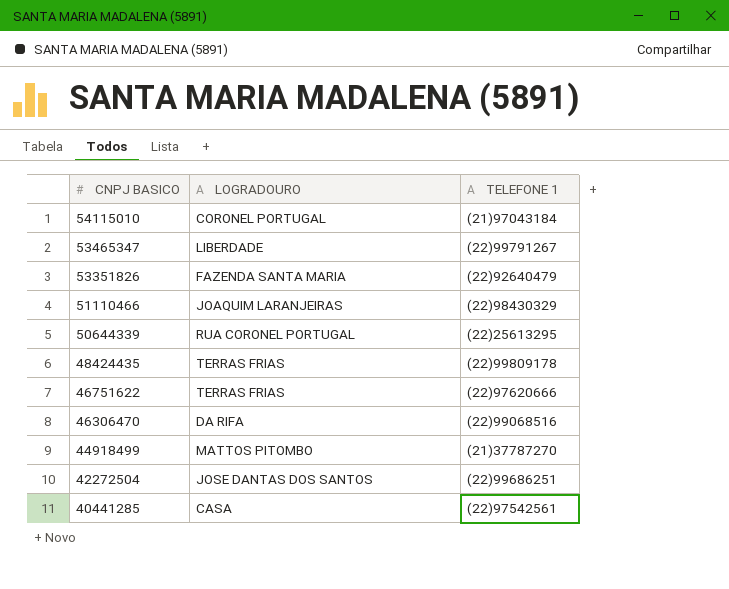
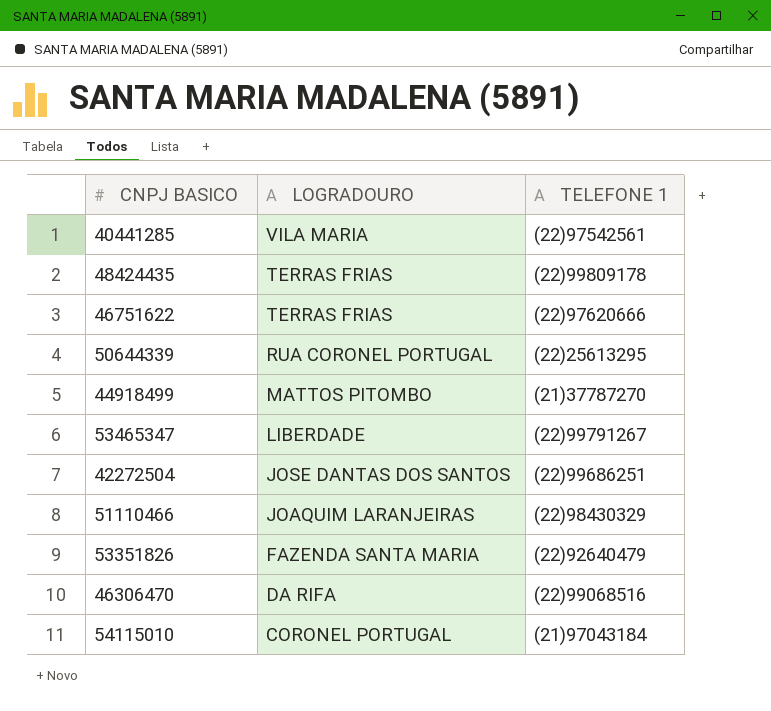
row order: CNPJ BASICO descending -> LOGRADOURO descending
40441285 | LOGRADOURO: CASA -> VILA MARIA

